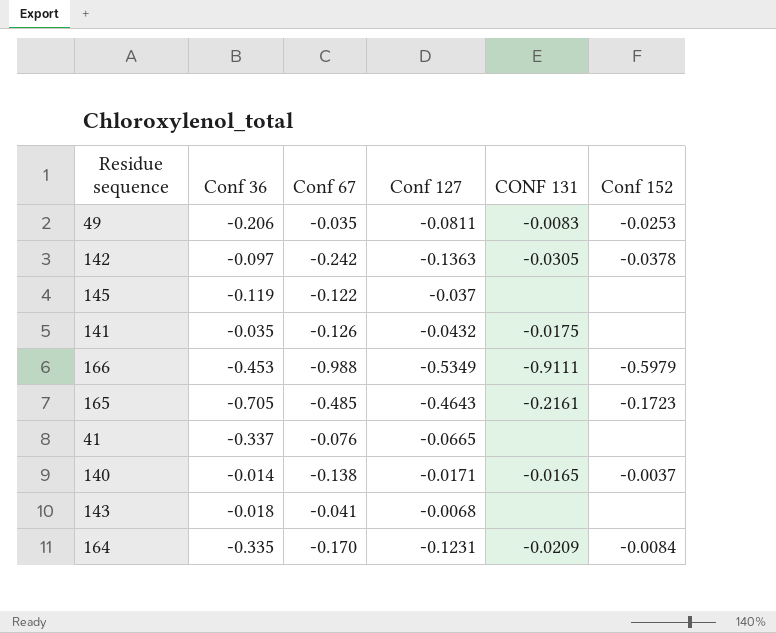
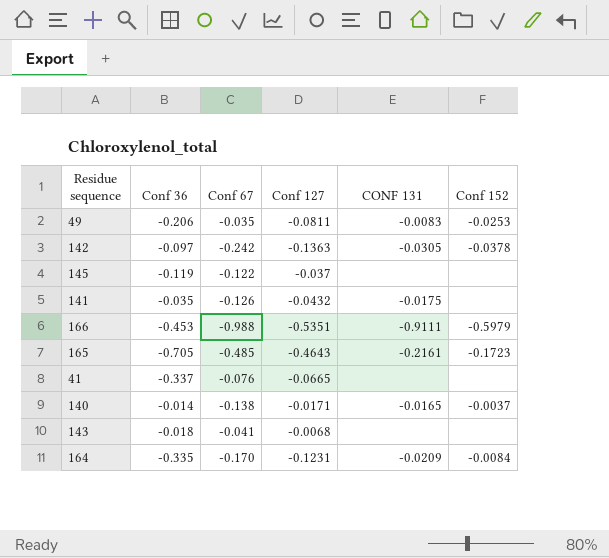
166 | Conf 127: -0.5349 -> -0.5351

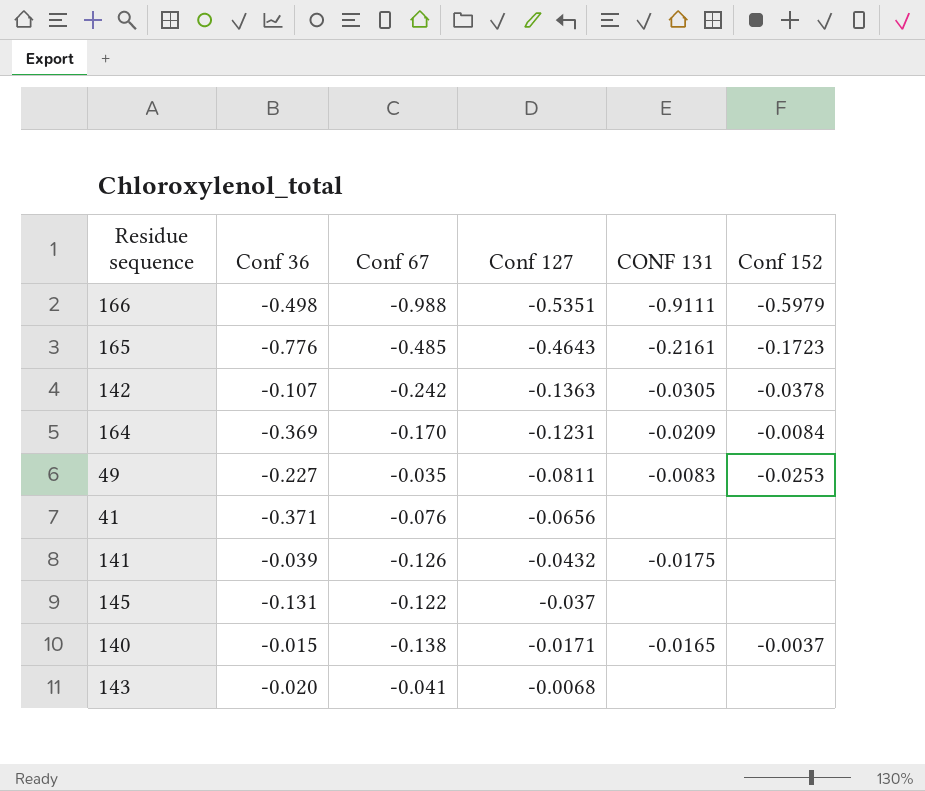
row order: none -> Conf 127 ascending
166 | Conf 36: -0.453 -> -0.498
165 | Conf 36: -0.705 -> -0.776
142 | Conf 36: -0.097 -> -0.107
164 | Conf 36: -0.335 -> -0.369
49 | Conf 36: -0.206 -> -0.227
41 | Conf 36: -0.337 -> -0.371
41 | Conf 127: -0.0665 -> -0.0656
141 | Conf 36: -0.035 -> -0.039
145 | Conf 36: -0.119 -> -0.131
140 | Conf 36: -0.014 -> -0.015
143 | Conf 36: -0.018 -> -0.020

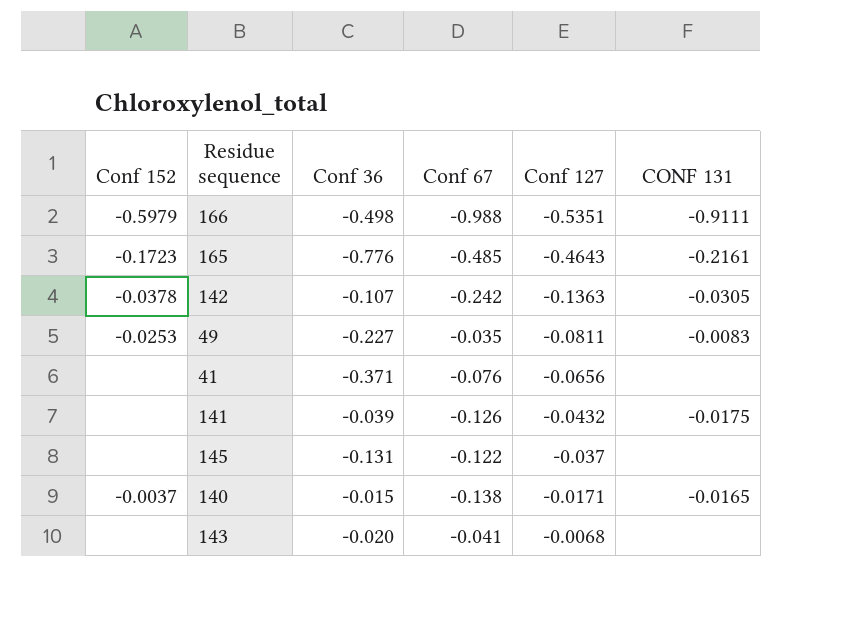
column Conf 152 | position: 6 -> 1
row 164: -0.369 | -0.170 | -0.1231 | -0.0209 | -0.0084 -> none

